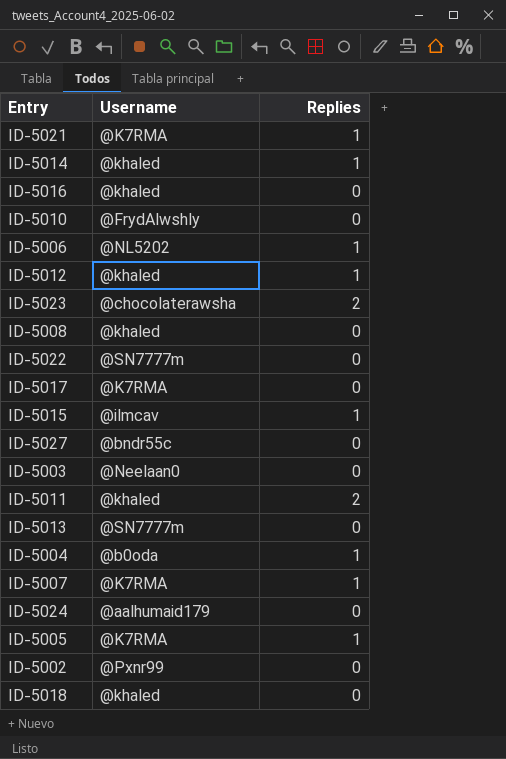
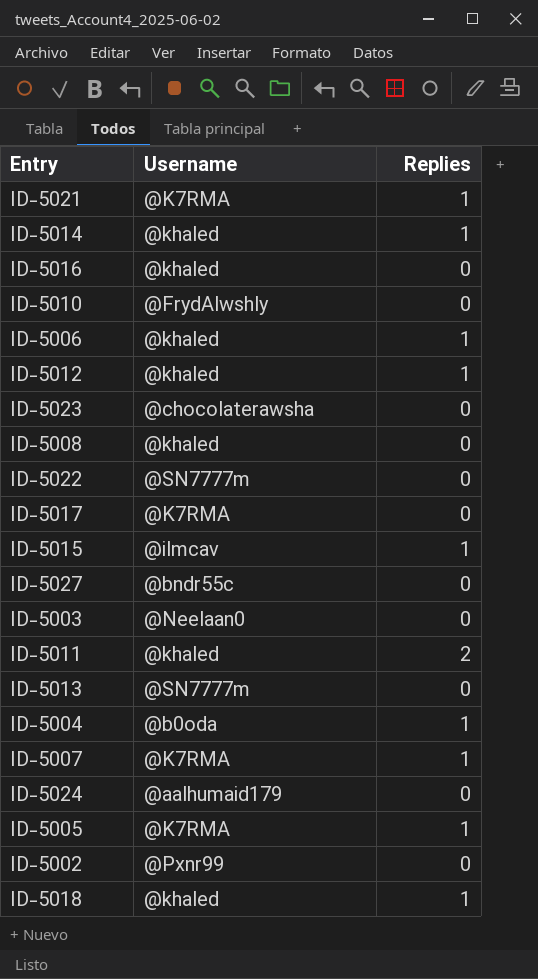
ID-5006 | Username: @NL5202 -> @khaled
ID-5023 | Replies: 2 -> 0
ID-5018 | Replies: 0 -> 1

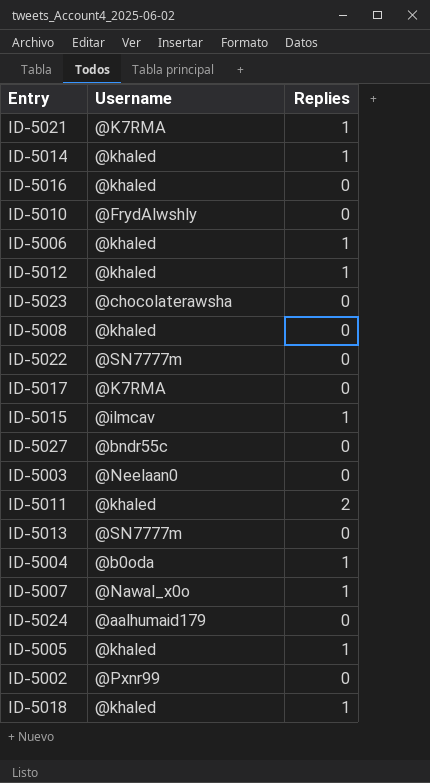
ID-5007 | Username: @K7RMA -> @Nawal_x0o
ID-5005 | Username: @K7RMA -> @khaled

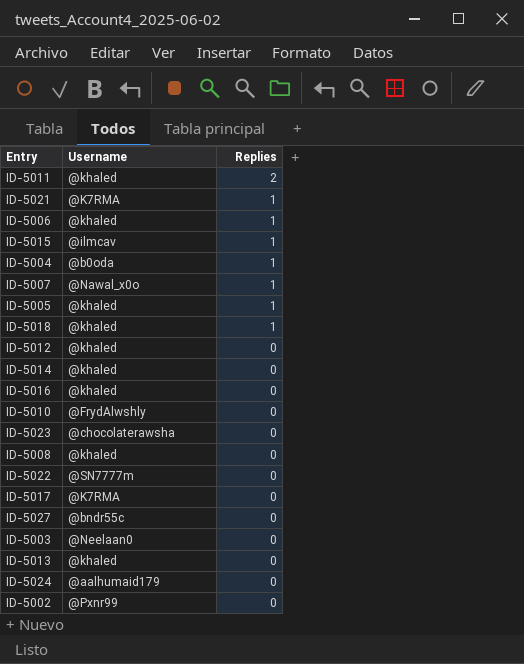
row order: none -> Replies descending
ID-5012 | Replies: 1 -> 0
ID-5014 | Replies: 1 -> 0
ID-5013 | Username: @SN7777m -> @khaled

